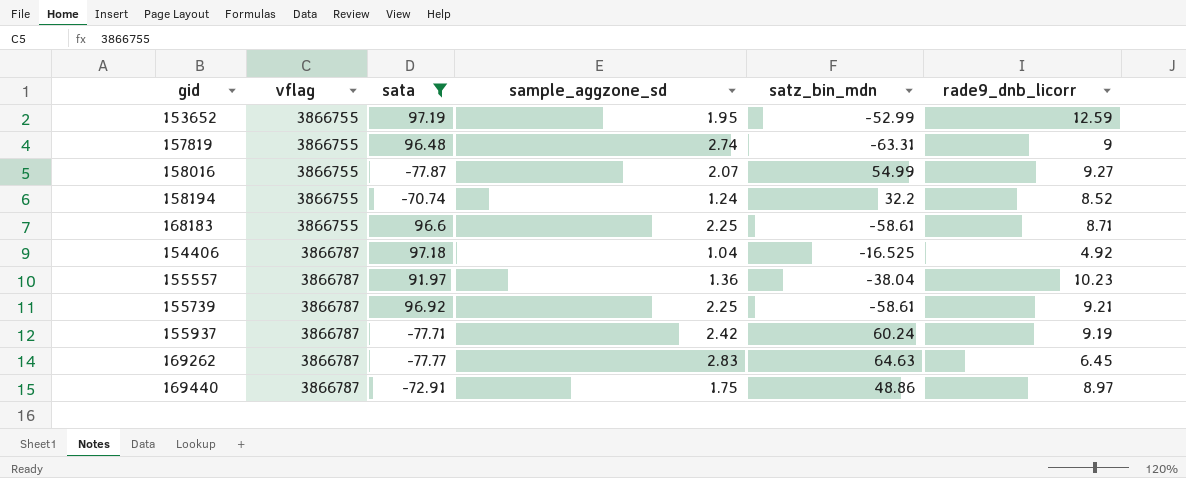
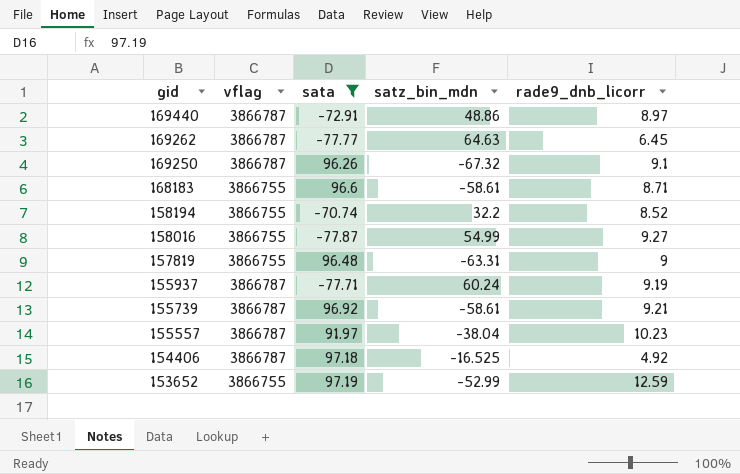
row order: vflag ascending -> gid descending
column sample_aggzone_sd | position: 4 -> none
row 169250: none -> 3866787 | 96.26 | -67.32 | 9.1

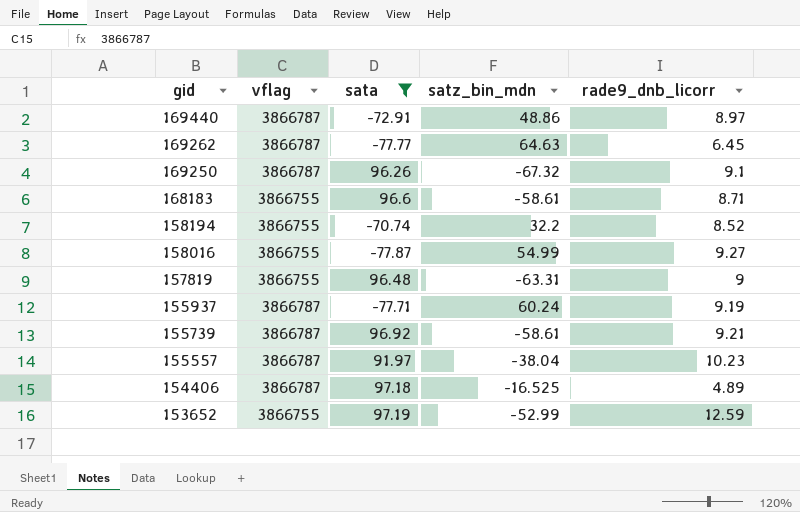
154406 | rade9_dnb_licorr: 4.92 -> 4.89

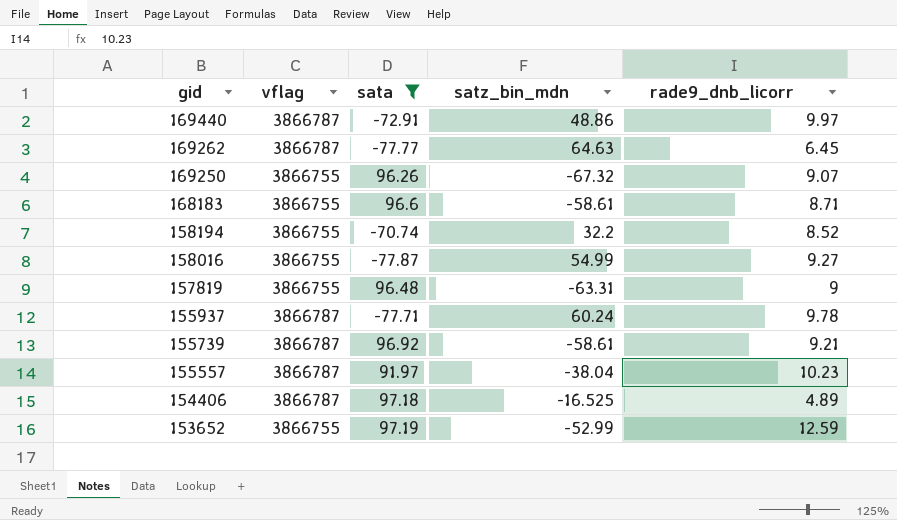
169440 | rade9_dnb_licorr: 8.97 -> 9.97
169250 | vflag: 3866787 -> 3866755
169250 | rade9_dnb_licorr: 9.1 -> 9.07
155937 | rade9_dnb_licorr: 9.19 -> 9.78

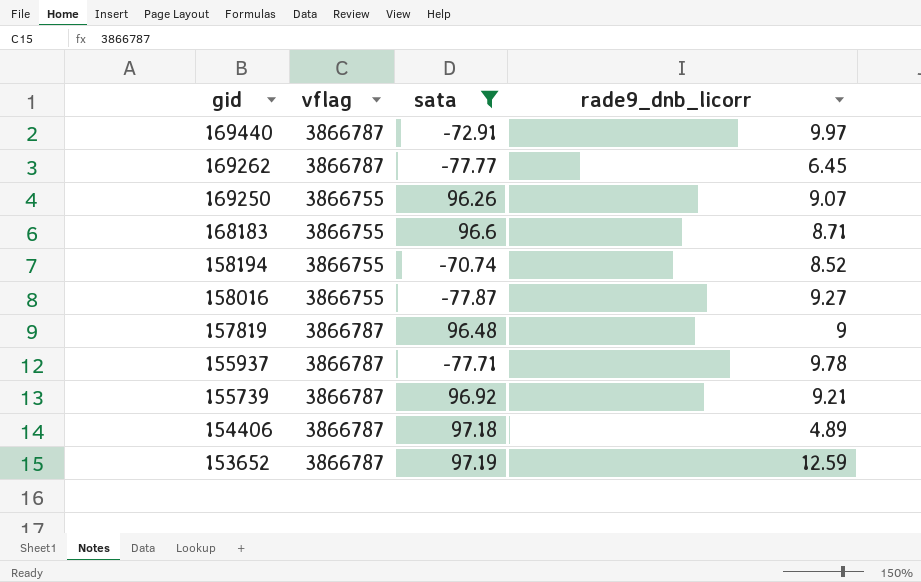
column satz_bin_mdn | position: 4 -> none
row 155557: 3866787 | 91.97 | -38.04 | 10.23 -> none
157819 | vflag: 3866755 -> 3866787
153652 | vflag: 3866755 -> 3866787

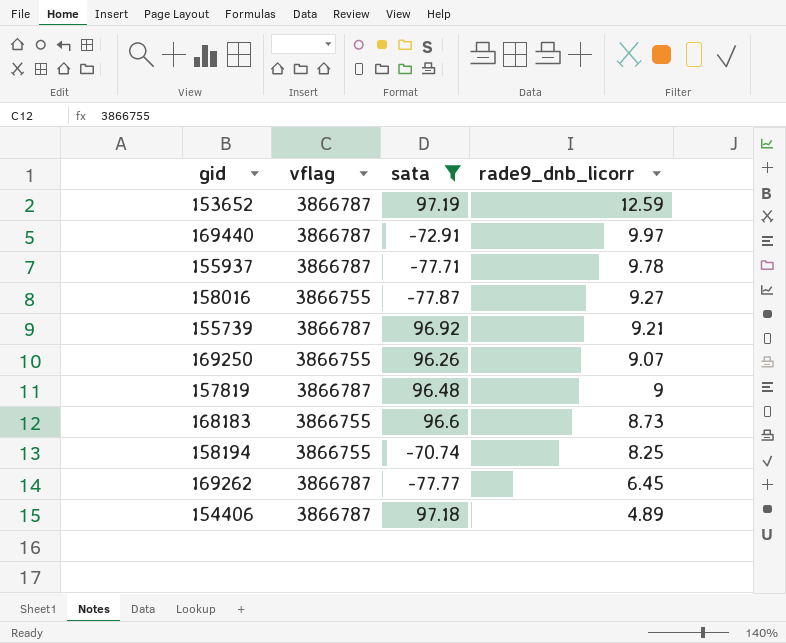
row order: gid descending -> rade9_dnb_licorr descending
168183 | rade9_dnb_licorr: 8.71 -> 8.73
158194 | rade9_dnb_licorr: 8.52 -> 8.25

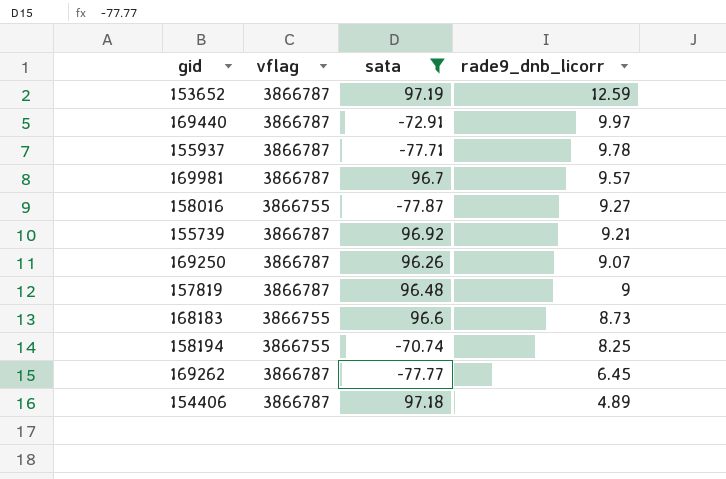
row 169981: none -> 3866787 | 96.7 | 9.57
169250 | vflag: 3866755 -> 3866787

